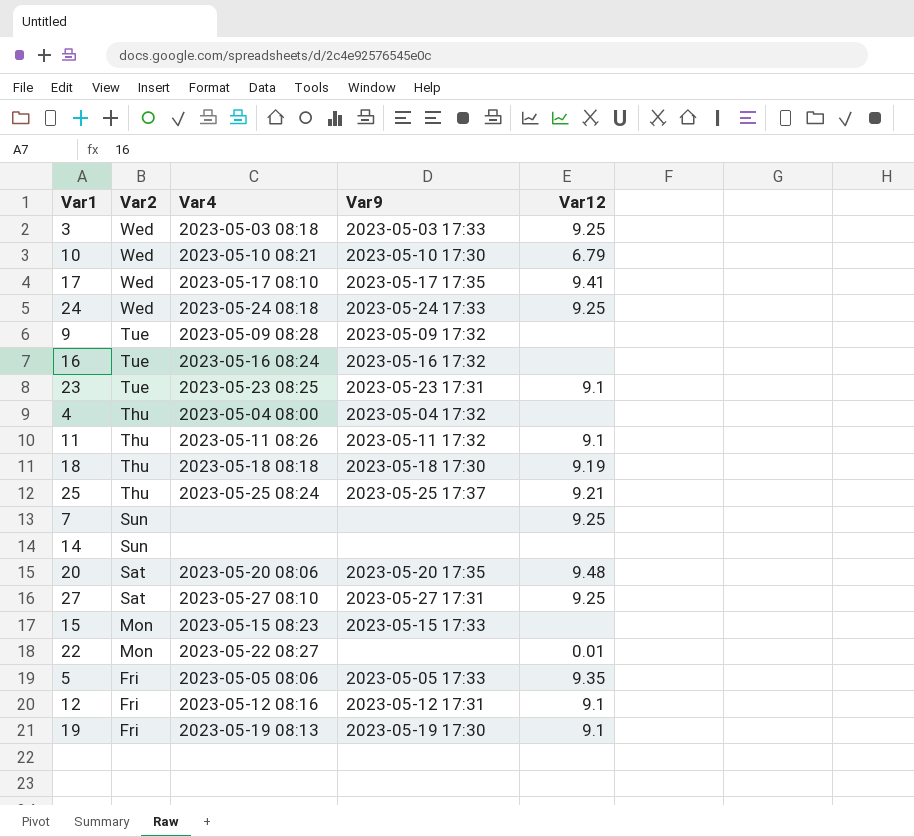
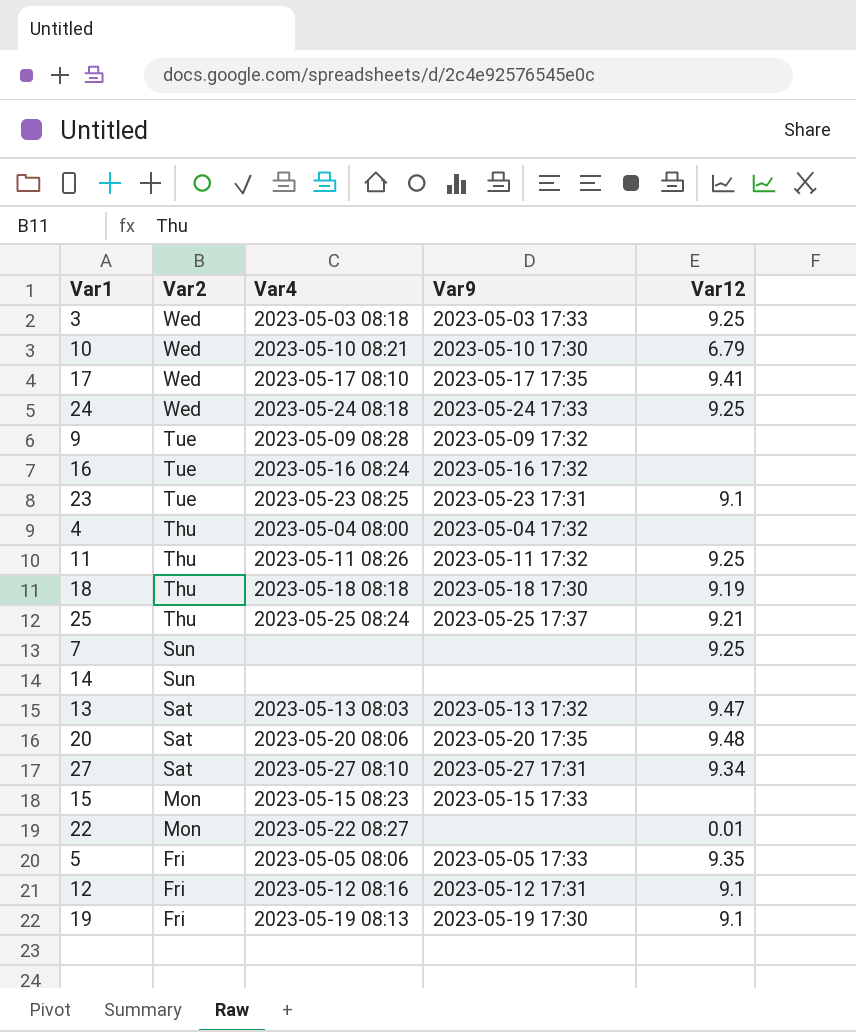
11 | Var12: 9.1 -> 9.25
row 13: none -> Sat | 2023-05-13 08:03 | 2023-05-13 17:32 | 9.47
27 | Var12: 9.25 -> 9.34

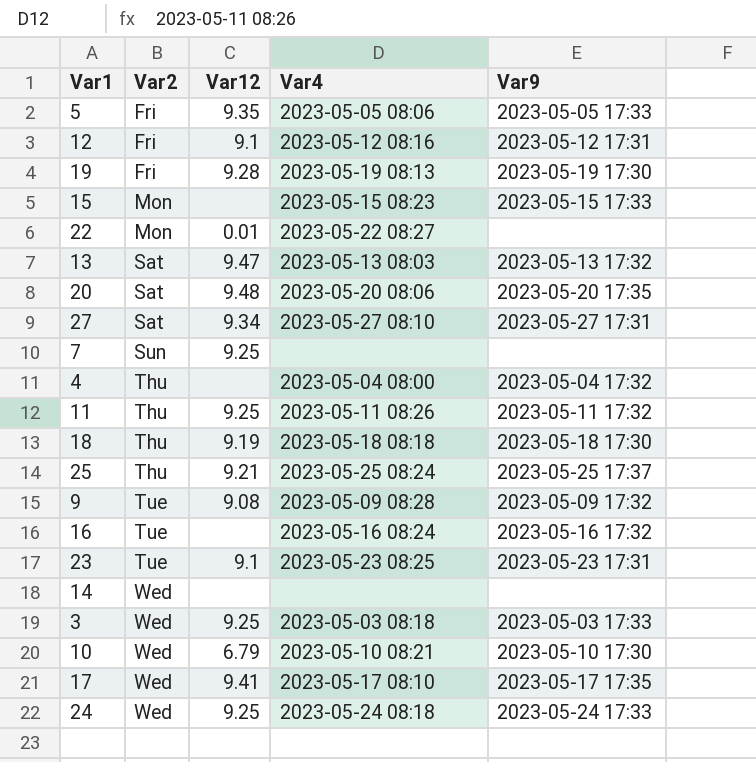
row order: Var2 descending -> Var2 ascending
column Var12 | position: 5 -> 3
19 | Var12: 9.1 -> 9.28
9 | Var12: none -> 9.08
14 | Var2: Sun -> Wed

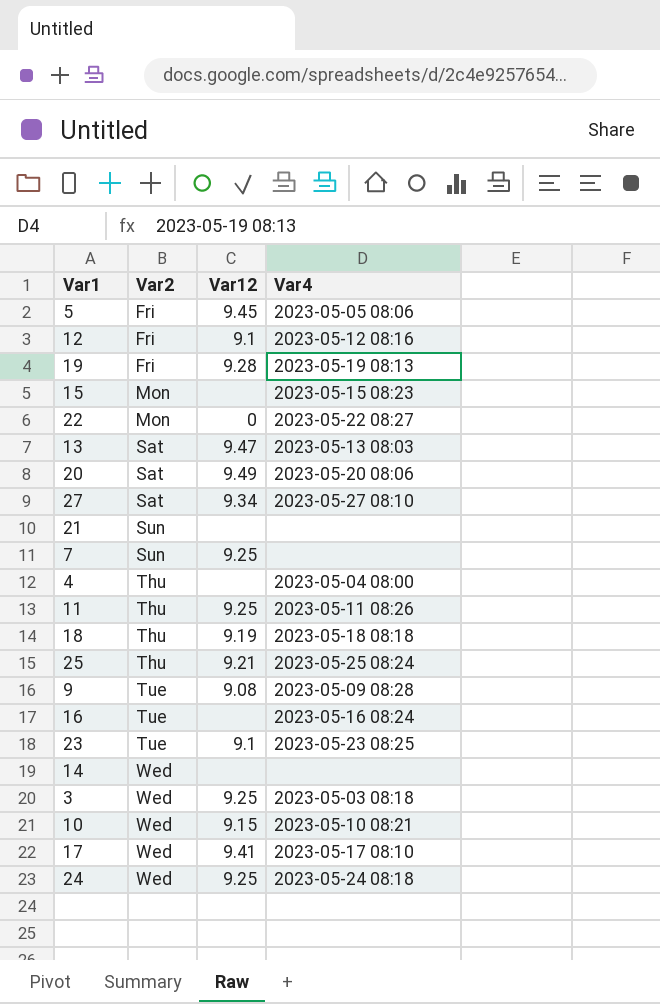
column Var9 | position: 5 -> none
5 | Var12: 9.35 -> 9.45
22 | Var12: 0.01 -> 0
20 | Var12: 9.48 -> 9.49
row 21: none -> Sun | none | none
10 | Var12: 6.79 -> 9.15

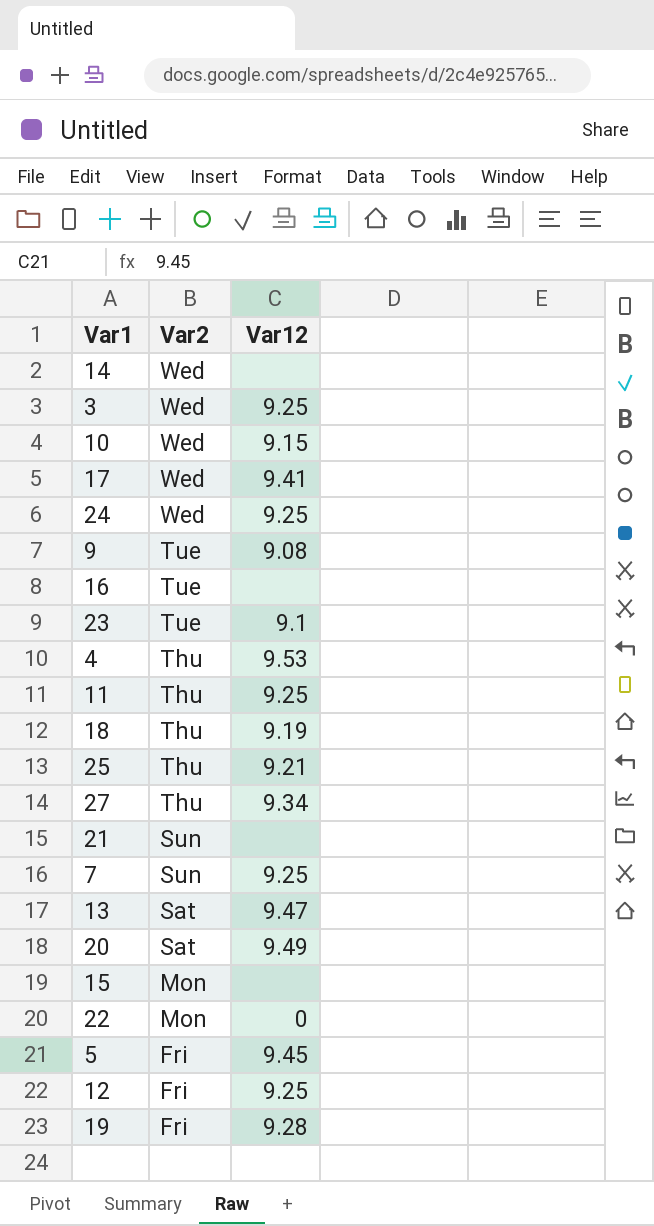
row order: Var2 ascending -> Var2 descending
column Var4 | position: 4 -> none
4 | Var12: none -> 9.53
27 | Var2: Sat -> Thu
12 | Var12: 9.1 -> 9.25

